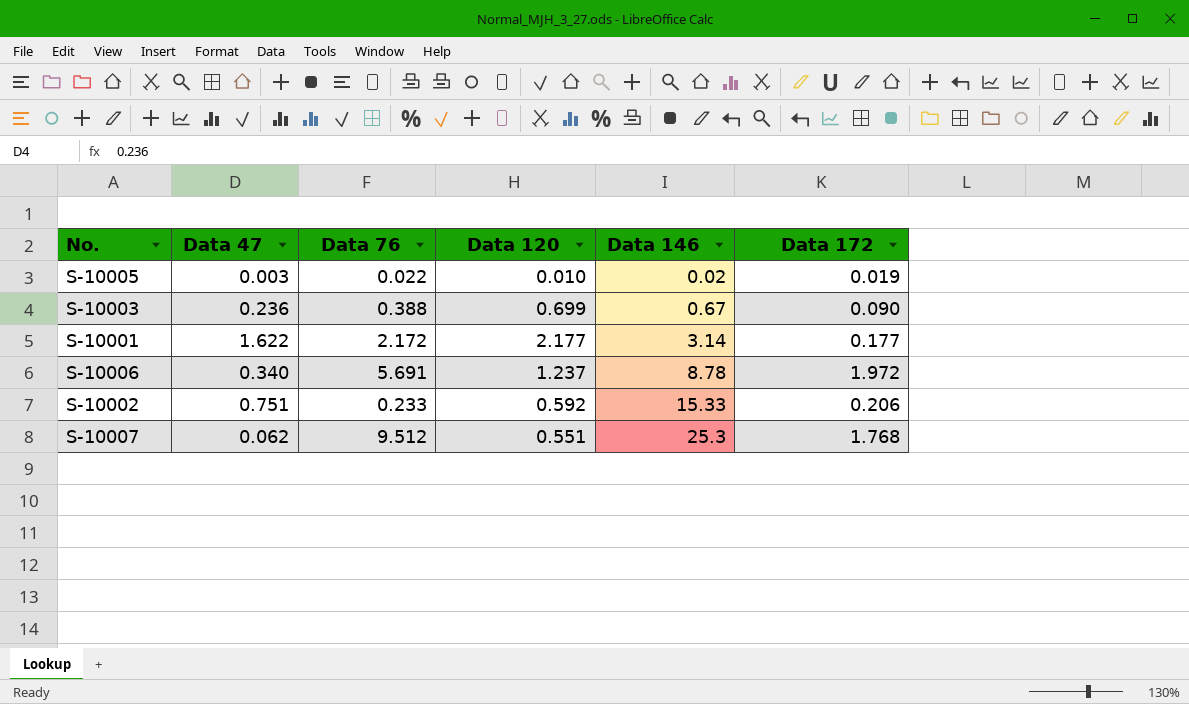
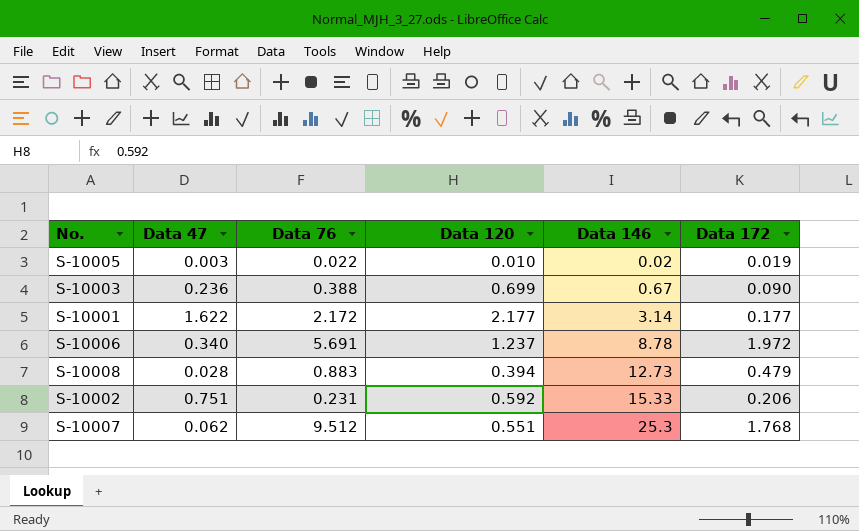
row S-10008: none -> 0.028 | 0.883 | 0.394 | 12.73 | 0.479
S-10002 | Data 76: 0.233 -> 0.231

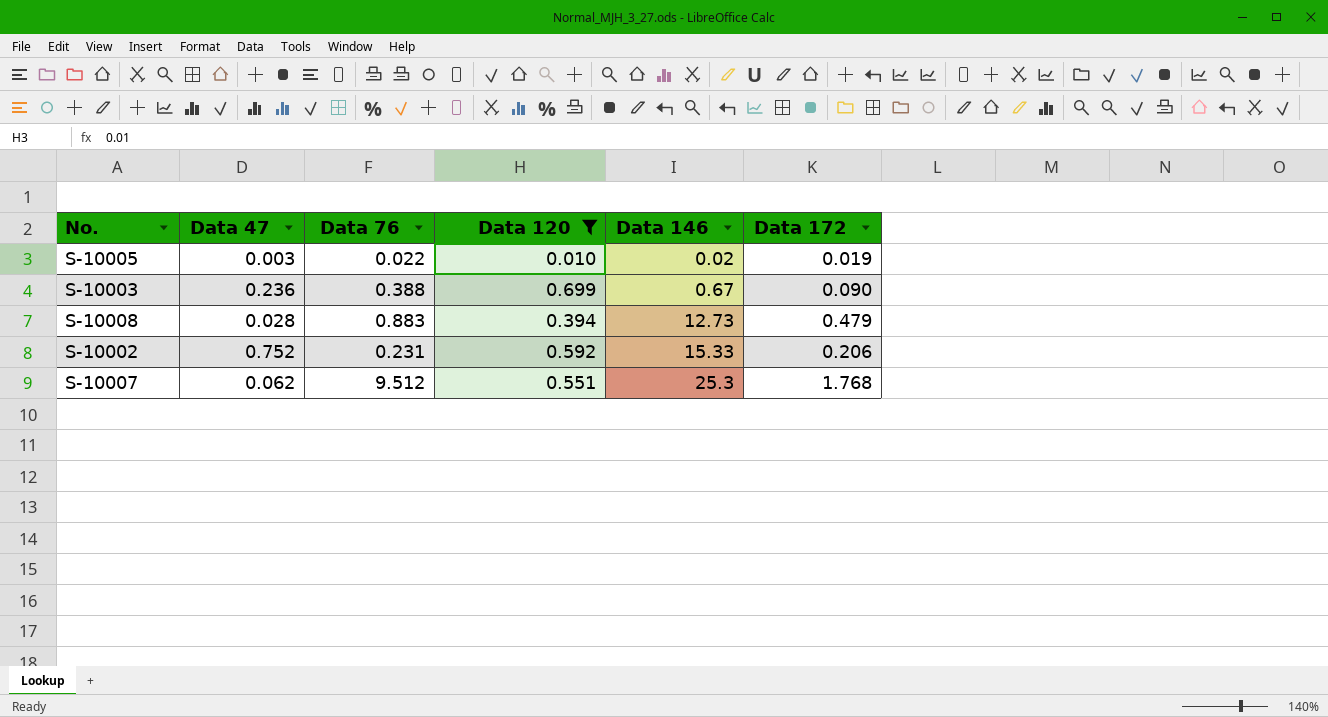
filter: none -> Data 120 <= 0.699
S-10002 | Data 47: 0.751 -> 0.752

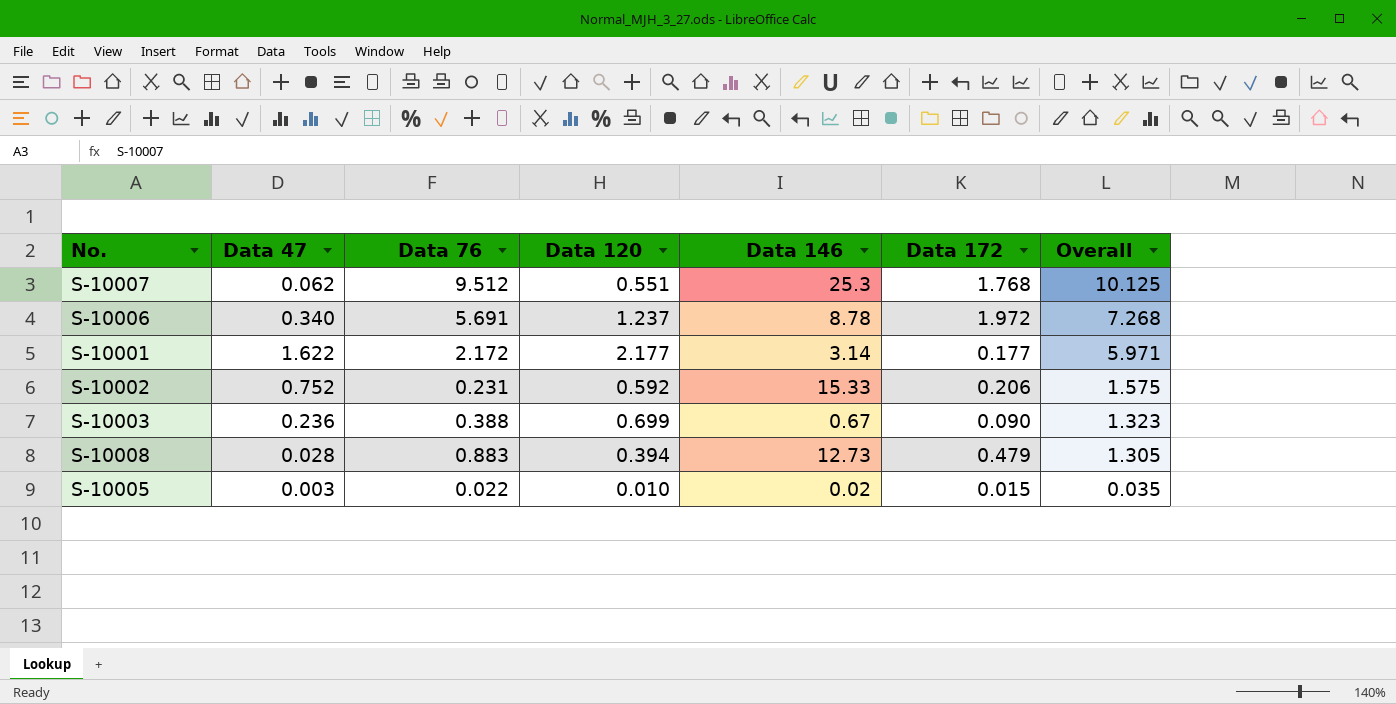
filter: Data 120 <= 0.699 -> none
row order: Data 146 ascending -> Overall descending
column Overall | formula: none -> [Data 47] + [Data 76] + [Data 120]
S-10005 | Data 172: 0.019 -> 0.015

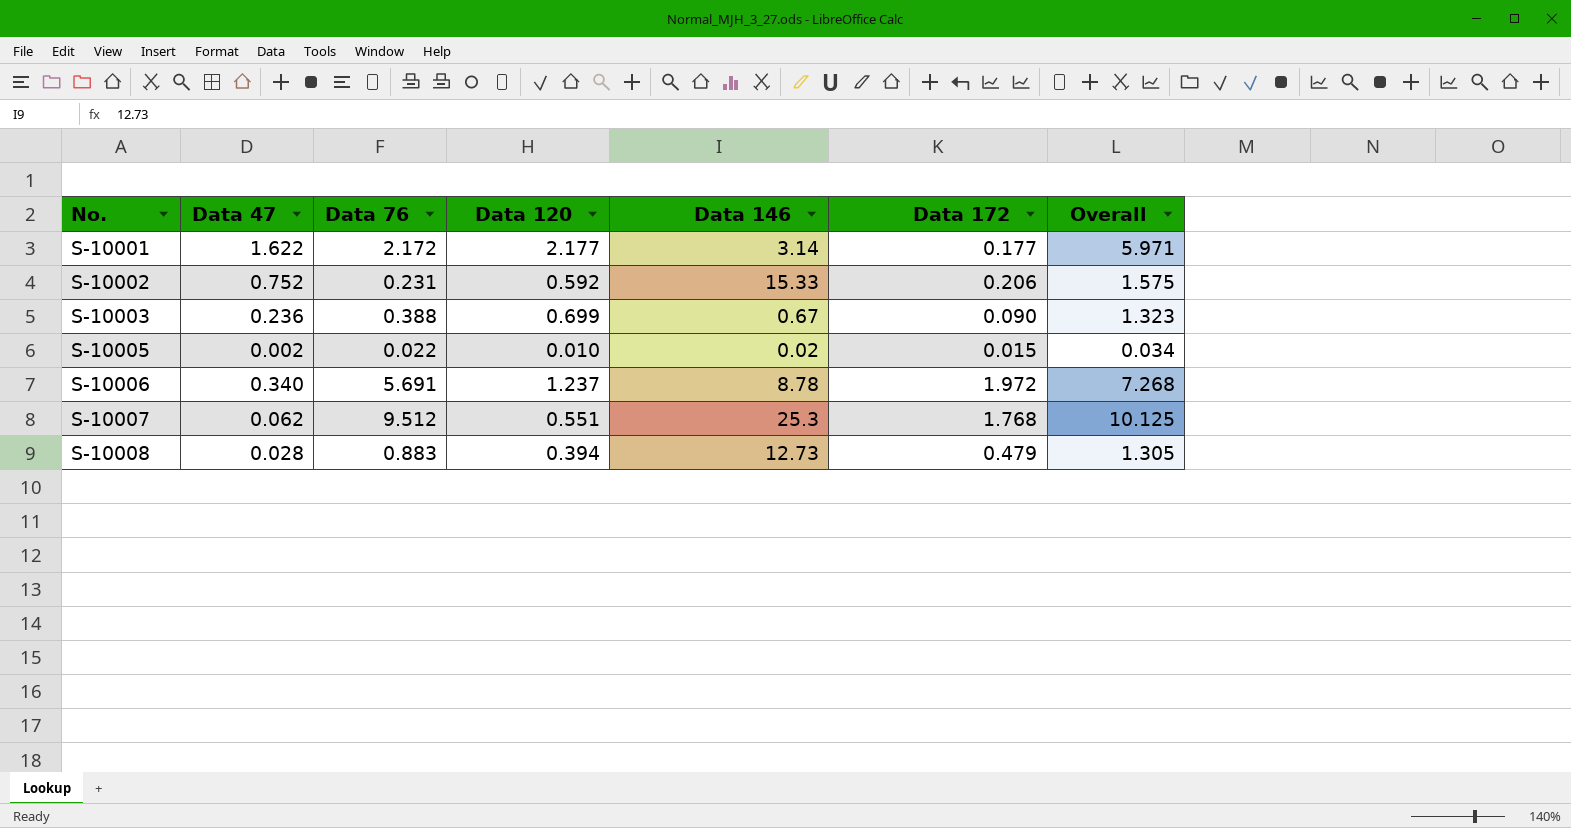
row order: Overall descending -> No. ascending
S-10005 | Data 47: 0.003 -> 0.002
S-10005 | Overall: 0.035 -> 0.034

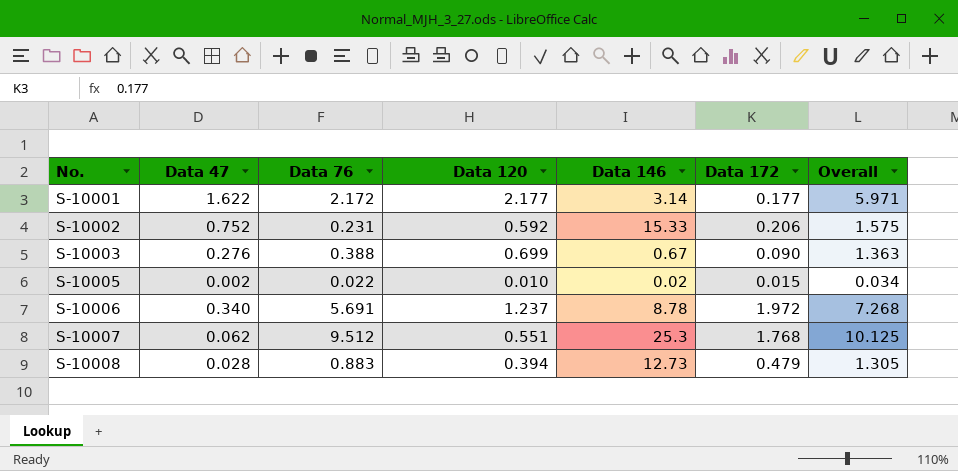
S-10003 | Data 47: 0.236 -> 0.276
S-10003 | Overall: 1.323 -> 1.363

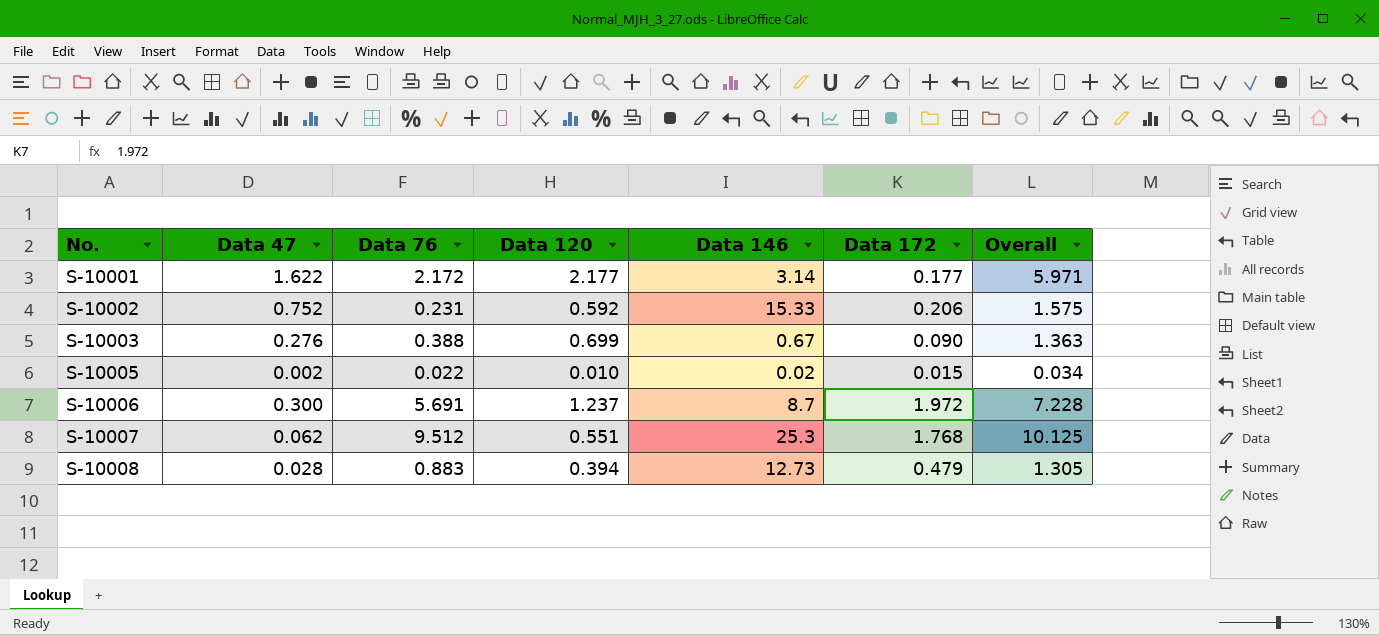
S-10006 | Data 47: 0.340 -> 0.300
S-10006 | Data 146: 8.78 -> 8.7
S-10006 | Overall: 7.268 -> 7.228

